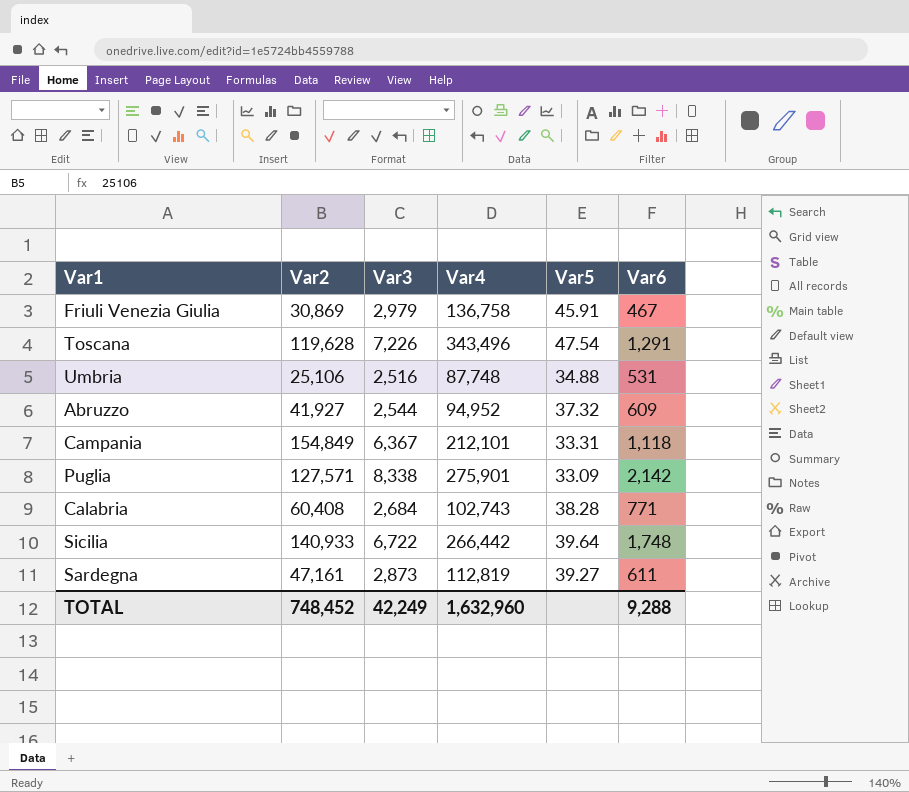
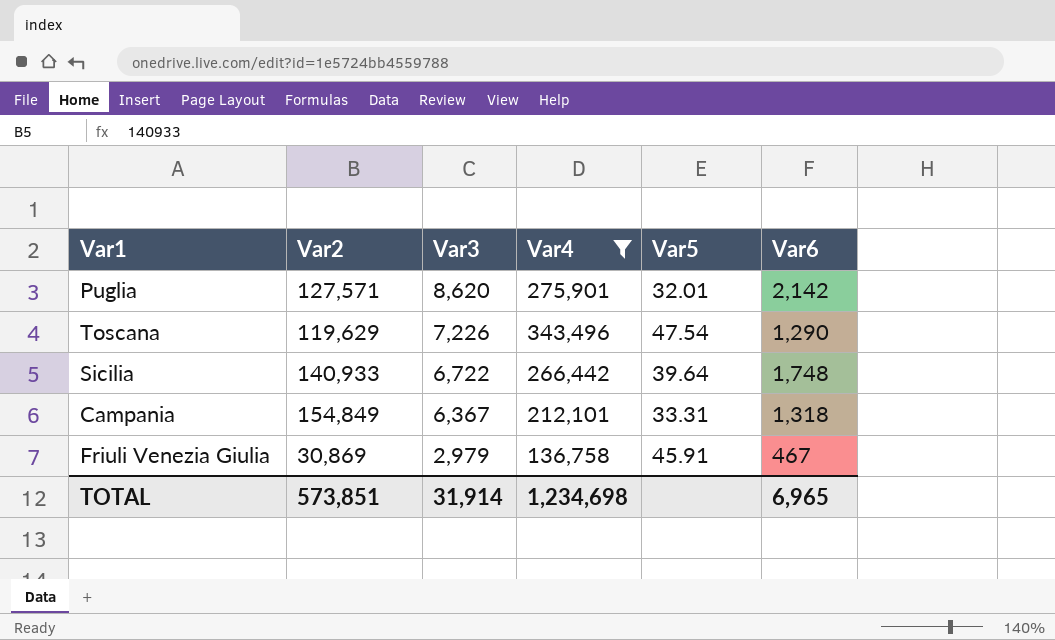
filter: none -> Var4 >= 136,758
row order: none -> Var3 descending
Puglia | Var3: 8,338 -> 8,620
Puglia | Var5: 33.09 -> 32.01
Toscana | Var2: 119,628 -> 119,629
Toscana | Var6: 1,291 -> 1,290
Campania | Var6: 1,118 -> 1,318
TOTAL | Var2: 748,452 -> 573,851
TOTAL | Var3: 42,249 -> 31,914
TOTAL | Var4: 1,632,960 -> 1,234,698
TOTAL | Var6: 9,288 -> 6,965

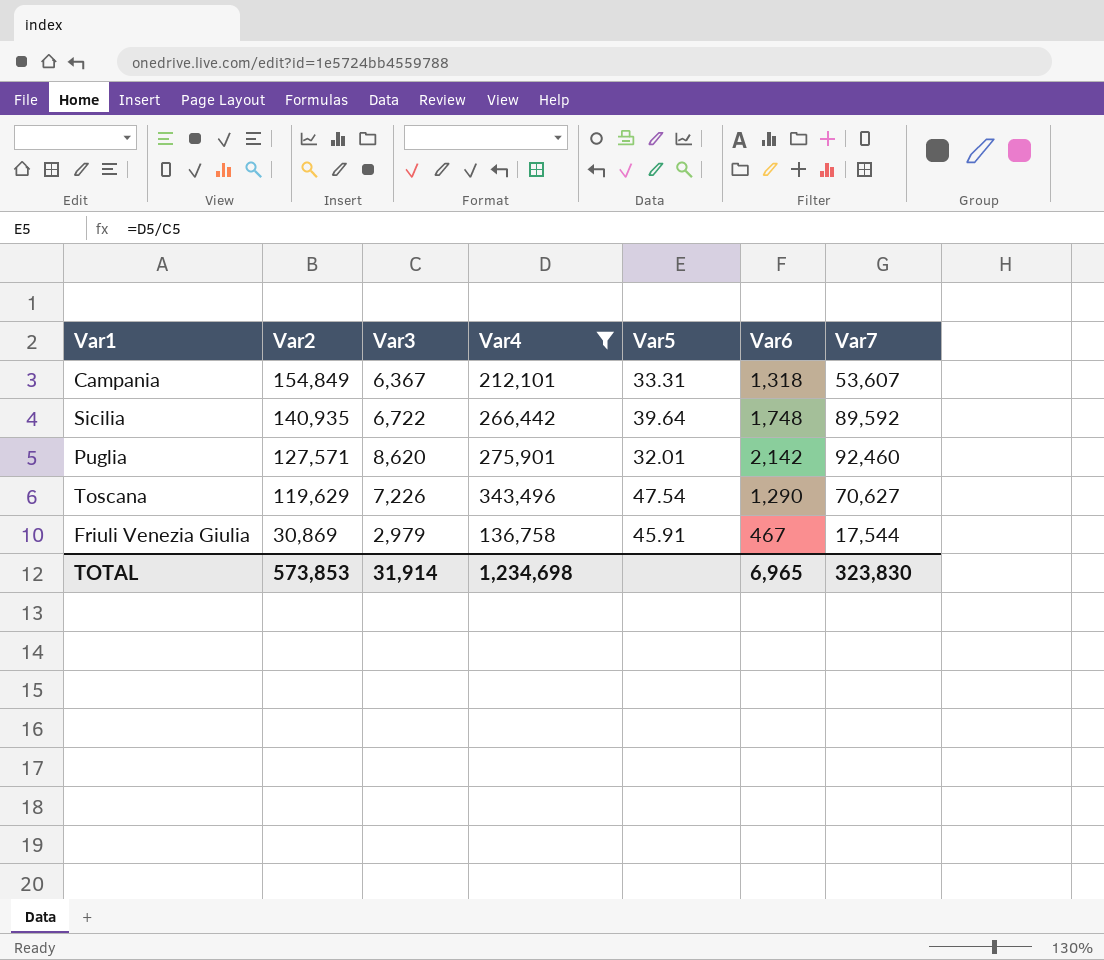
row order: Var3 descending -> Var2 descending
column Var7 | position: none -> 7
Sicilia | Var2: 140,933 -> 140,935
TOTAL | Var2: 573,851 -> 573,853

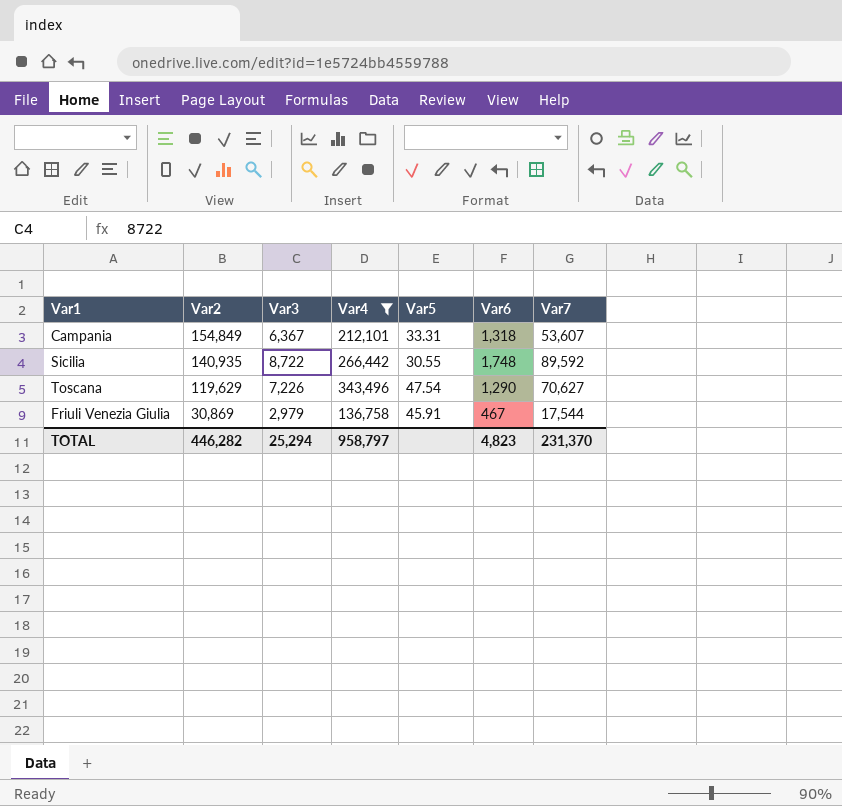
row Puglia: 127,571 | 8,620 | 275,901 | 32.01 | 2,142 | 92,460 -> none
Sicilia | Var3: 6,722 -> 8,722
Sicilia | Var5: 39.64 -> 30.55
TOTAL | Var2: 573,853 -> 446,282
TOTAL | Var3: 31,914 -> 25,294
TOTAL | Var4: 1,234,698 -> 958,797
TOTAL | Var6: 6,965 -> 4,823
TOTAL | Var7: 323,830 -> 231,370

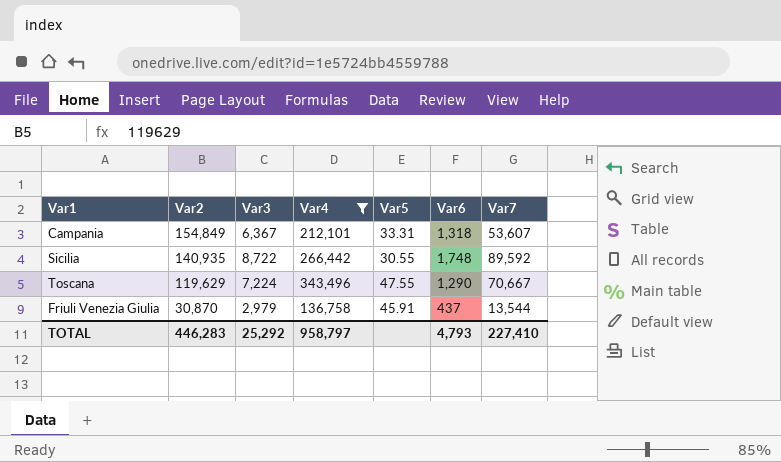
Toscana | Var3: 7,226 -> 7,224
Toscana | Var5: 47.54 -> 47.55
Toscana | Var7: 70,627 -> 70,667
Friuli Venezia Giulia | Var2: 30,869 -> 30,870
Friuli Venezia Giulia | Var6: 467 -> 437
Friuli Venezia Giulia | Var7: 17,544 -> 13,544
TOTAL | Var2: 446,282 -> 446,283
TOTAL | Var3: 25,294 -> 25,292
TOTAL | Var6: 4,823 -> 4,793
TOTAL | Var7: 231,370 -> 227,410

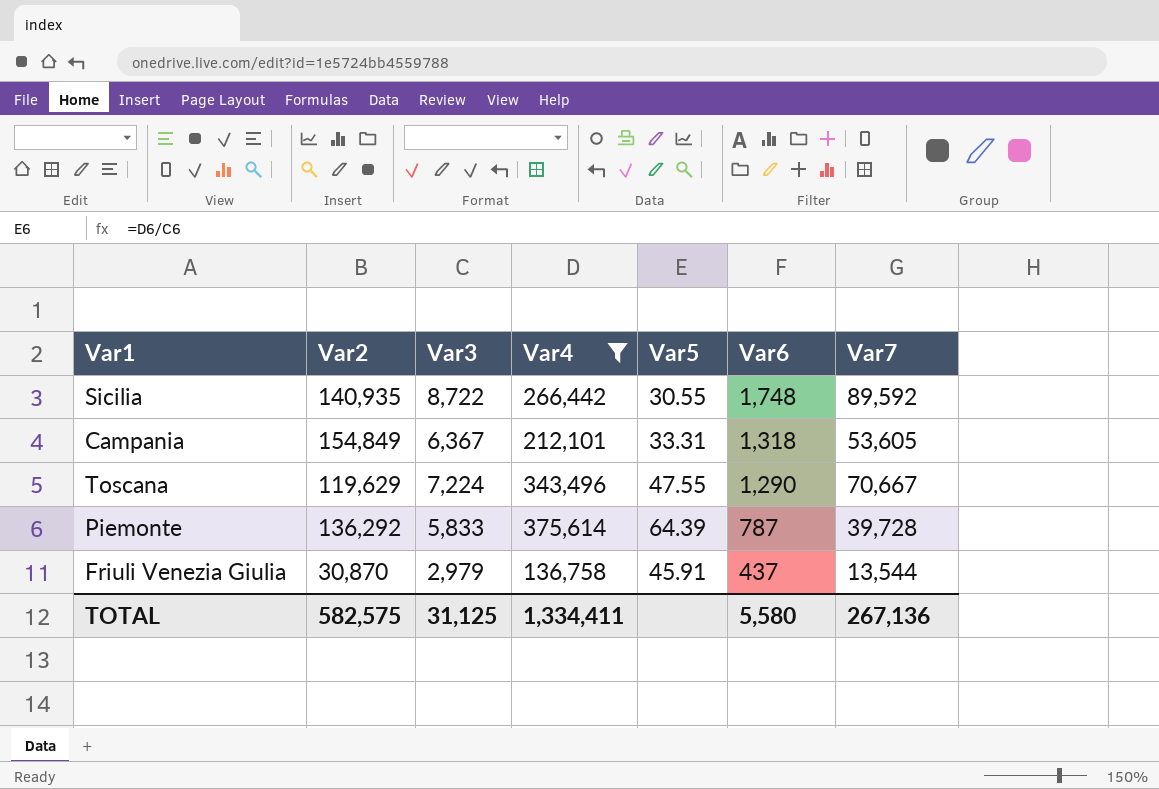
row order: Var2 descending -> Var6 descending
Campania | Var7: 53,607 -> 53,605
row Piemonte: none -> 136,292 | 5,833 | 375,614 | 64.39 | 787 | 39,728
TOTAL | Var2: 446,283 -> 582,575
TOTAL | Var3: 25,292 -> 31,125
TOTAL | Var4: 958,797 -> 1,334,411
TOTAL | Var6: 4,793 -> 5,580
TOTAL | Var7: 227,410 -> 267,136

